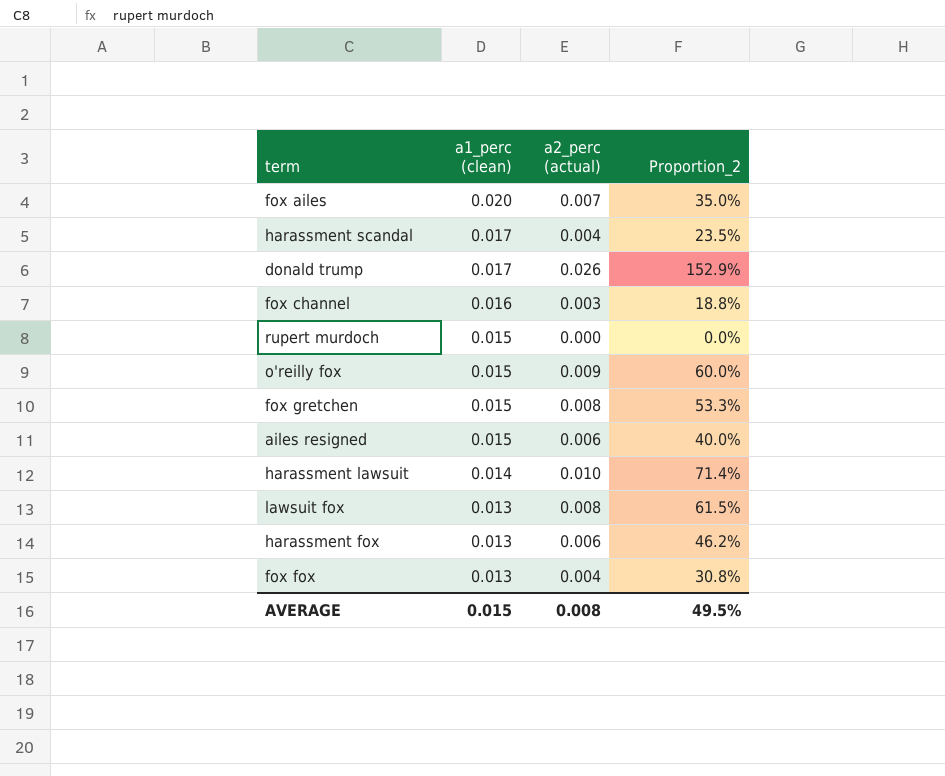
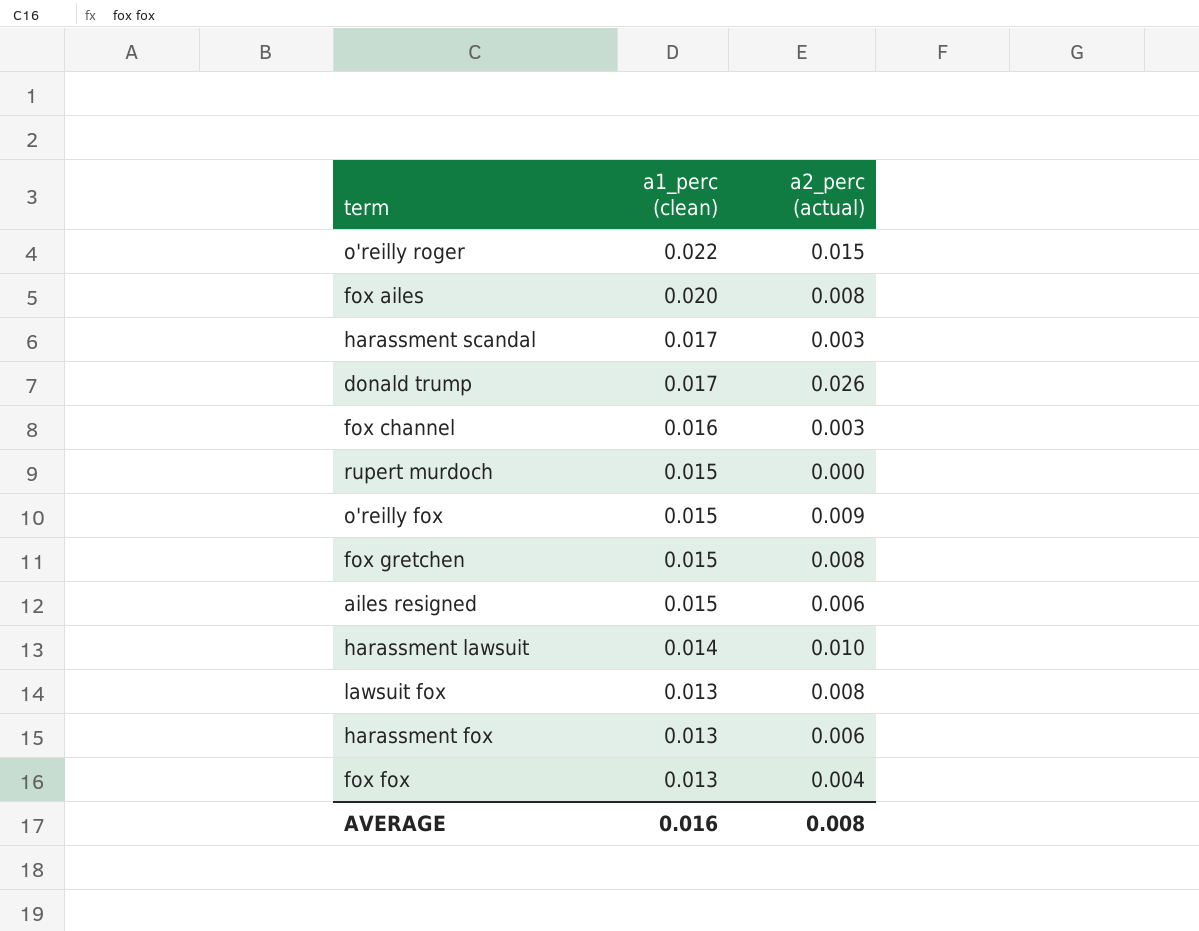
column Proportion_2 | formula: [a2_perc (actual)] / [a1_perc (clean)] -> none
row o'reilly roger: none -> 0.022 | 0.015
fox ailes | a2_perc (actual): 0.007 -> 0.008
harassment scandal | a2_perc (actual): 0.004 -> 0.003
AVERAGE | a1_perc (clean): 0.015 -> 0.016

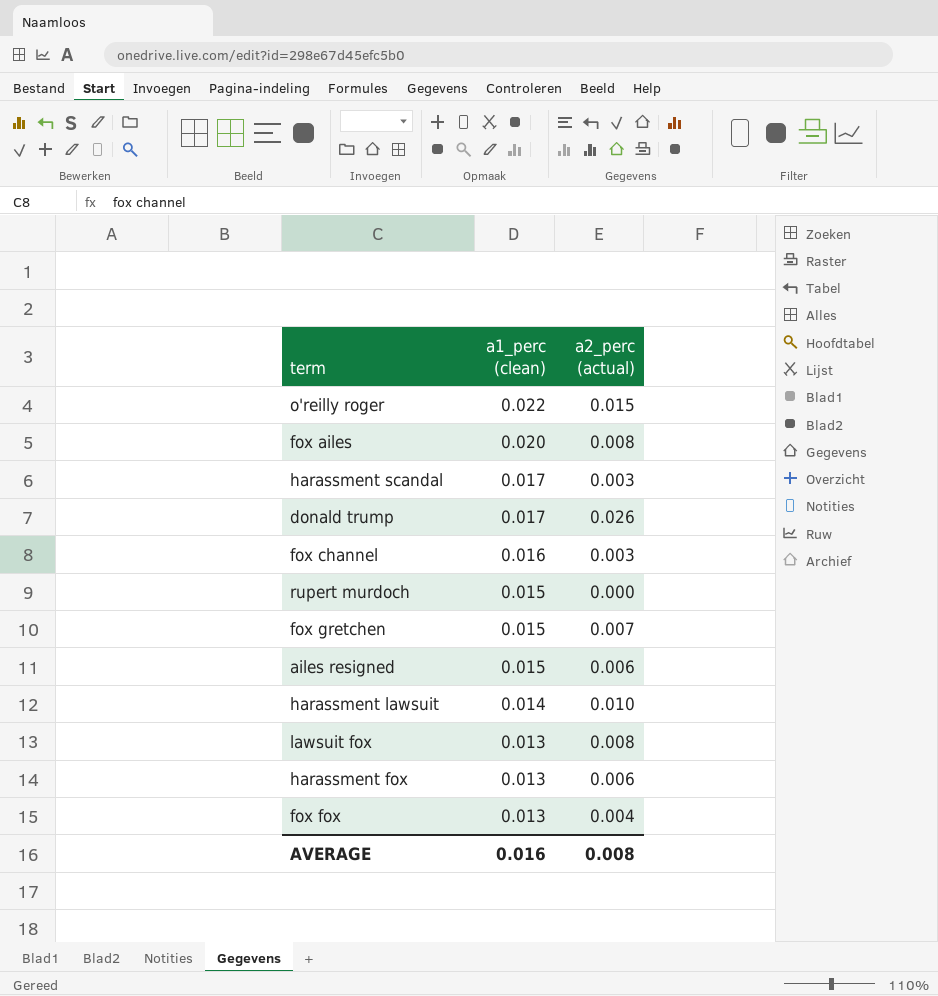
row o'reilly fox: 0.015 | 0.009 -> none
fox gretchen | a2_perc (actual): 0.008 -> 0.007

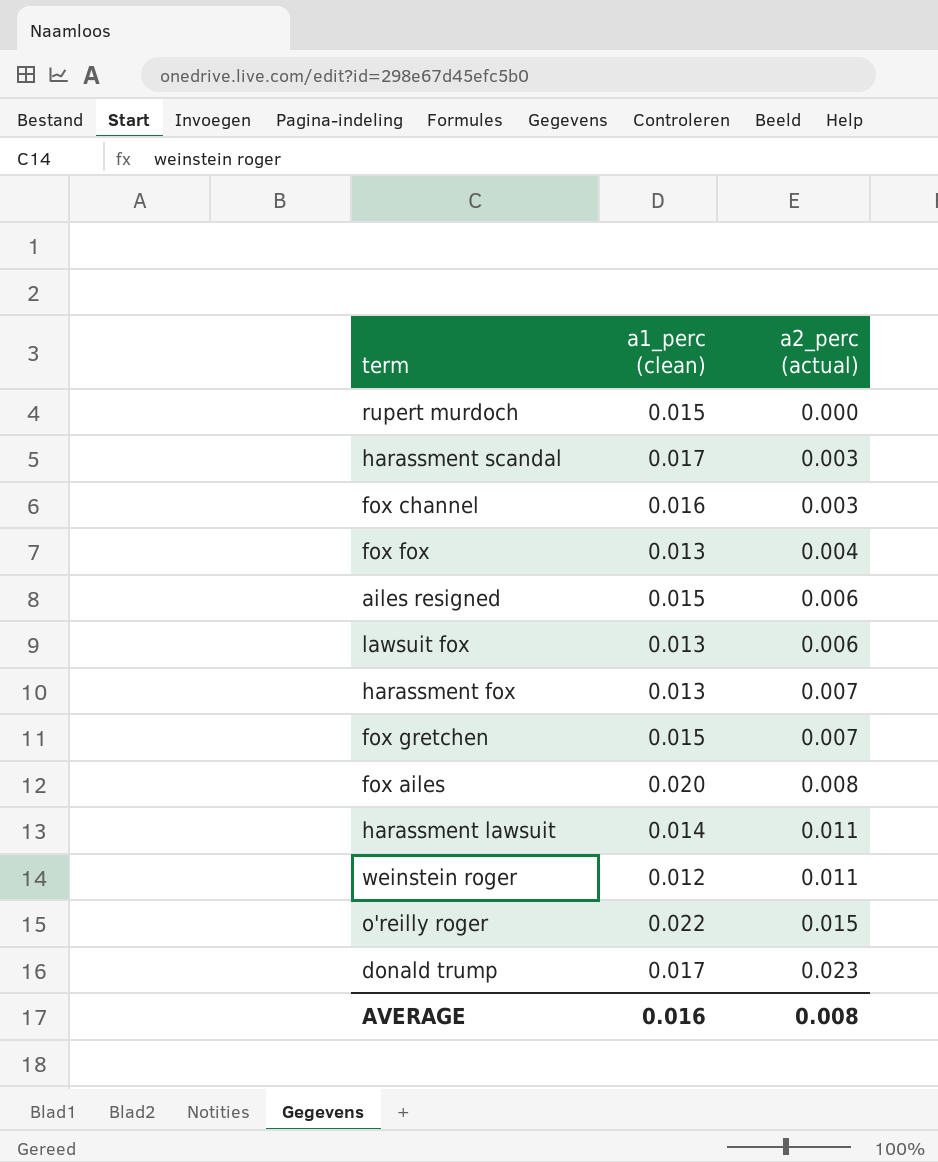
row order: a1_perc (clean) descending -> a2_perc (actual) ascending
lawsuit fox | a2_perc (actual): 0.008 -> 0.006
harassment fox | a2_perc (actual): 0.006 -> 0.007
harassment lawsuit | a2_perc (actual): 0.010 -> 0.011
row weinstein roger: none -> 0.012 | 0.011
donald trump | a2_perc (actual): 0.026 -> 0.023

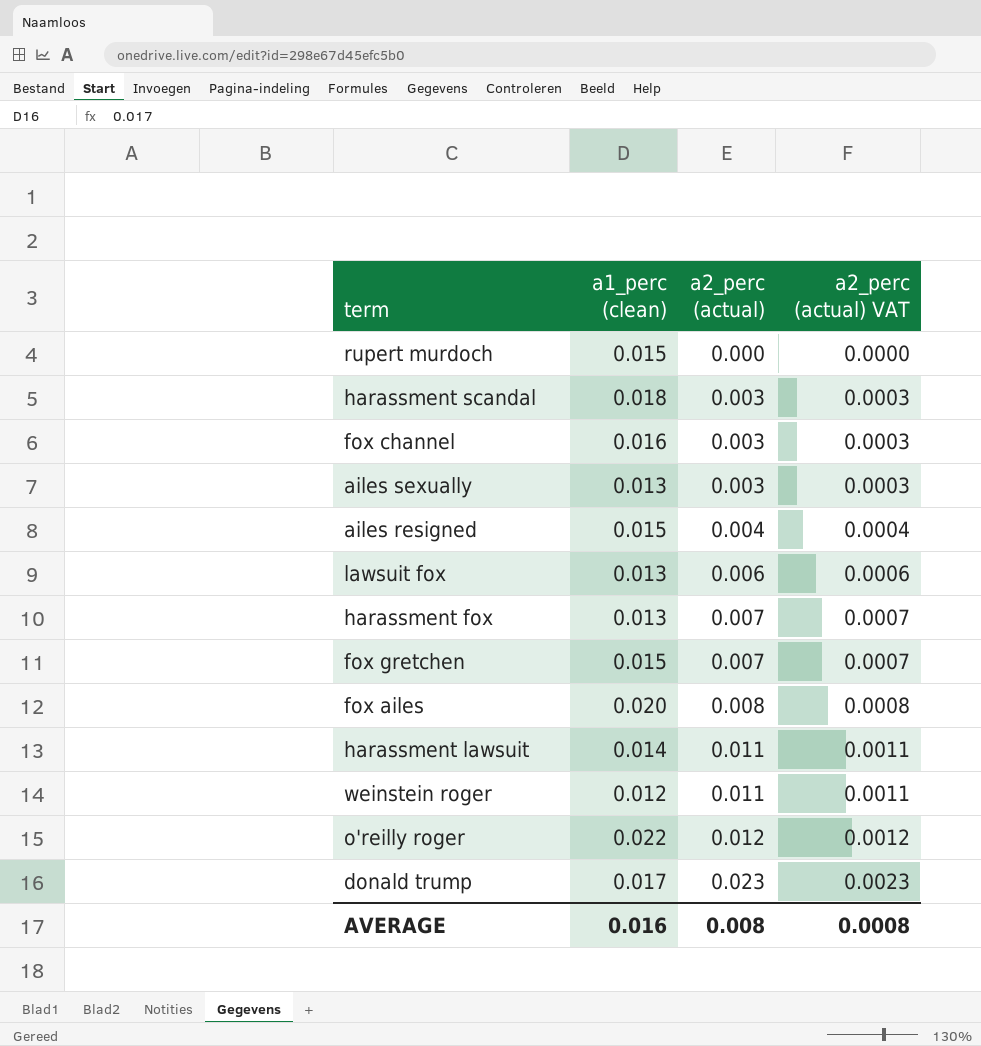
column a2_perc (actual) VAT | formula: none -> [a2_perc (actual)] * 0.1
row fox fox: 0.013 | 0.004 -> none
harassment scandal | a1_perc (clean): 0.017 -> 0.018
row ailes sexually: none -> 0.013 | 0.003 | 0.0003
ailes resigned | a2_perc (actual): 0.006 -> 0.004
o'reilly roger | a2_perc (actual): 0.015 -> 0.012

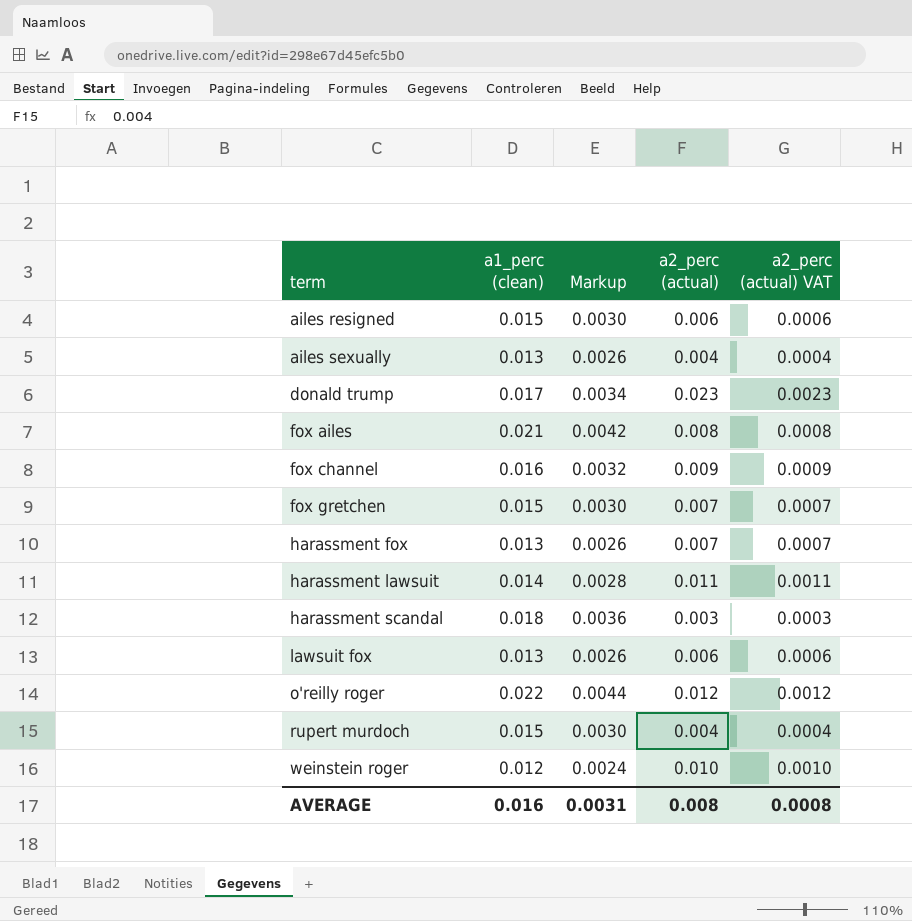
row order: a2_perc (actual) ascending -> term ascending
column Markup | formula: none -> [a1_perc (clean)] * 0.2
ailes resigned | a2_perc (actual): 0.004 -> 0.006
ailes resigned | a2_perc (actual) VAT: 0.0004 -> 0.0006
ailes sexually | a2_perc (actual): 0.003 -> 0.004
ailes sexually | a2_perc (actual) VAT: 0.0003 -> 0.0004
fox ailes | a1_perc (clean): 0.020 -> 0.021
fox channel | a2_perc (actual): 0.003 -> 0.009
fox channel | a2_perc (actual) VAT: 0.0003 -> 0.0009
rupert murdoch | a2_perc (actual): 0.000 -> 0.004
rupert murdoch | a2_perc (actual) VAT: 0.0000 -> 0.0004
weinstein roger | a2_perc (actual): 0.011 -> 0.010
weinstein roger | a2_perc (actual) VAT: 0.0011 -> 0.0010

